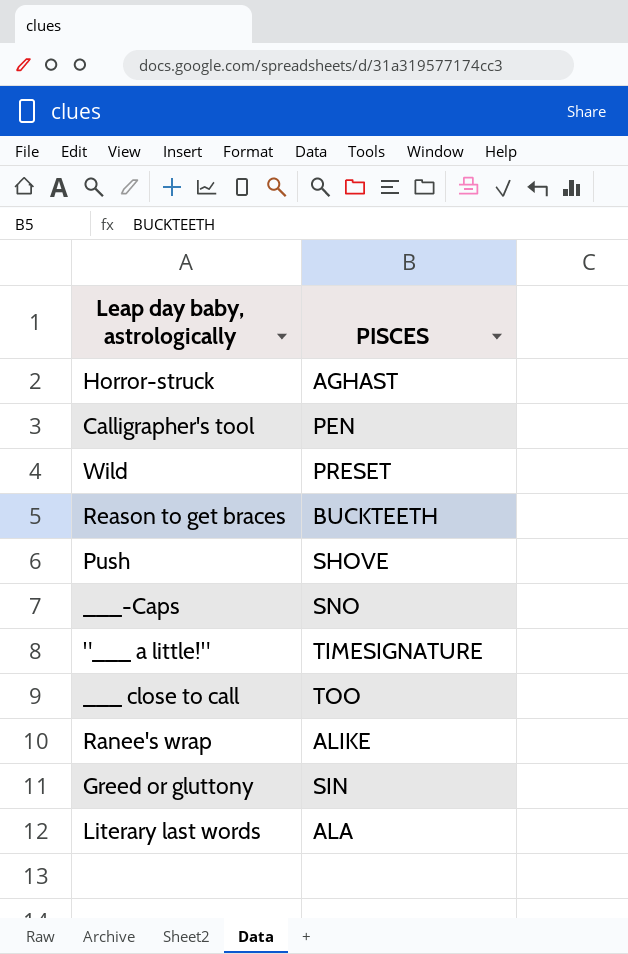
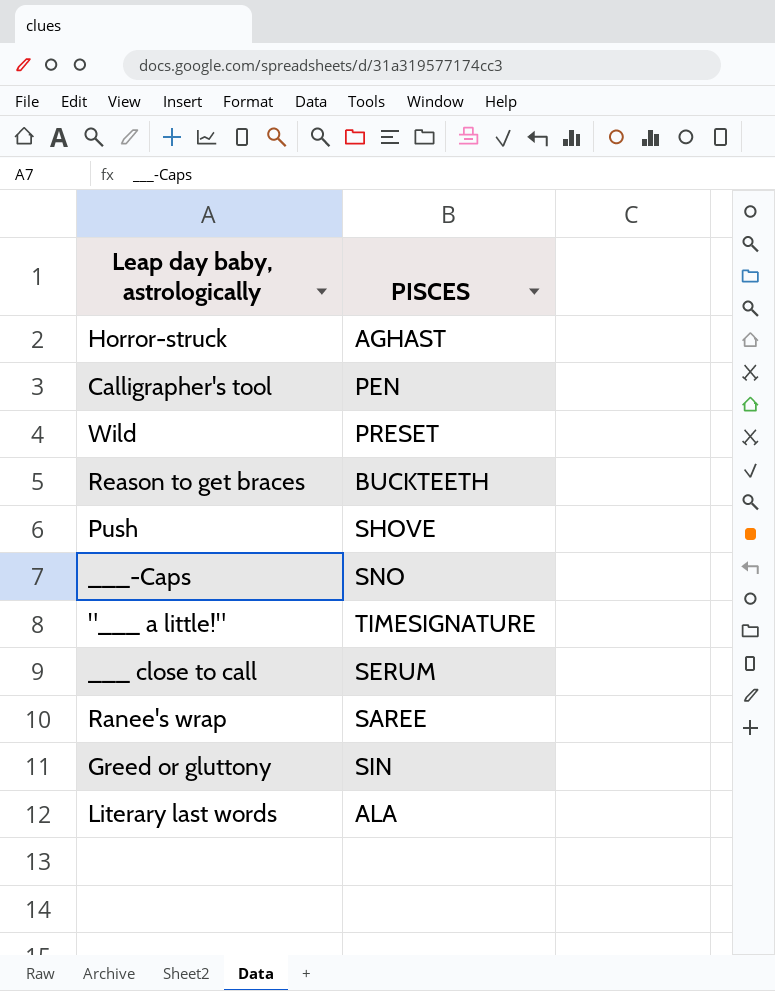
___ close to call | PISCES: TOO -> SERUM
Ranee's wrap | PISCES: ALIKE -> SAREE

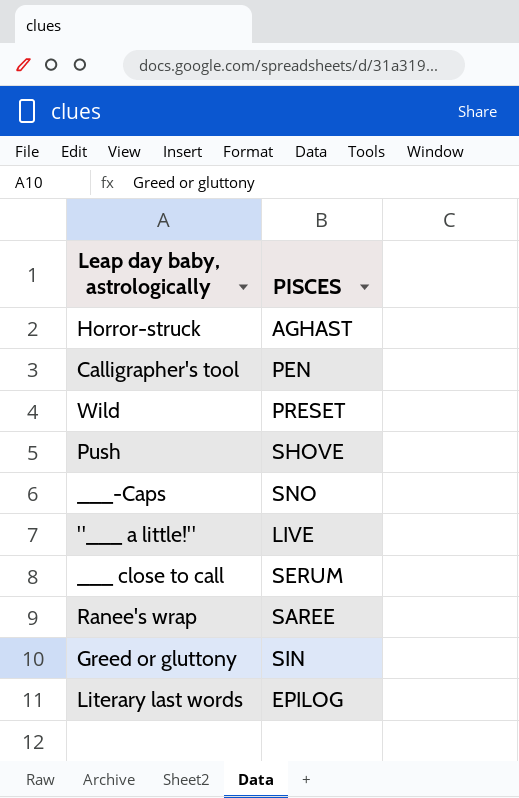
row Reason to get braces: BUCKTEETH -> none
"___ a little!" | PISCES: TIMESIGNATURE -> LIVE
Literary last words | PISCES: ALA -> EPILOG

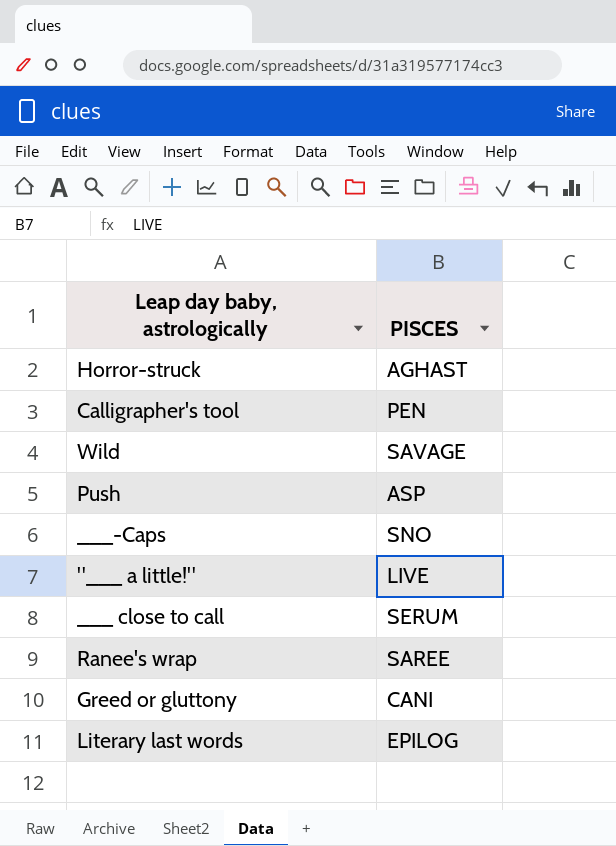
Wild | PISCES: PRESET -> SAVAGE
Push | PISCES: SHOVE -> ASP
Greed or gluttony | PISCES: SIN -> CANI

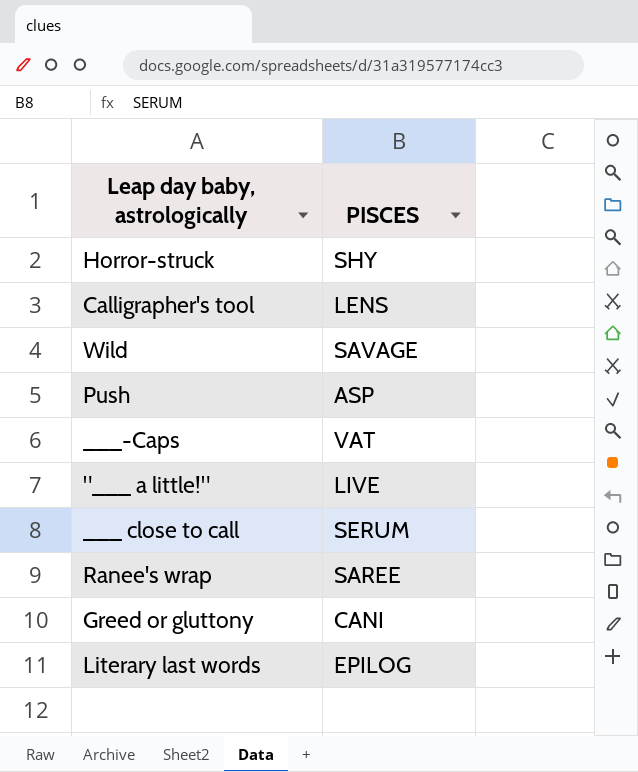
Horror-struck | PISCES: AGHAST -> SHY
Calligrapher's tool | PISCES: PEN -> LENS
___-Caps | PISCES: SNO -> VAT

